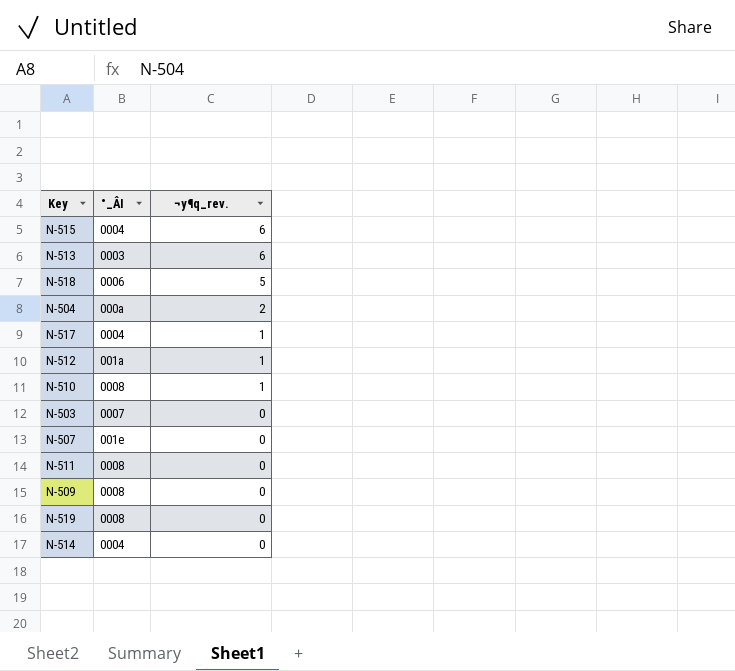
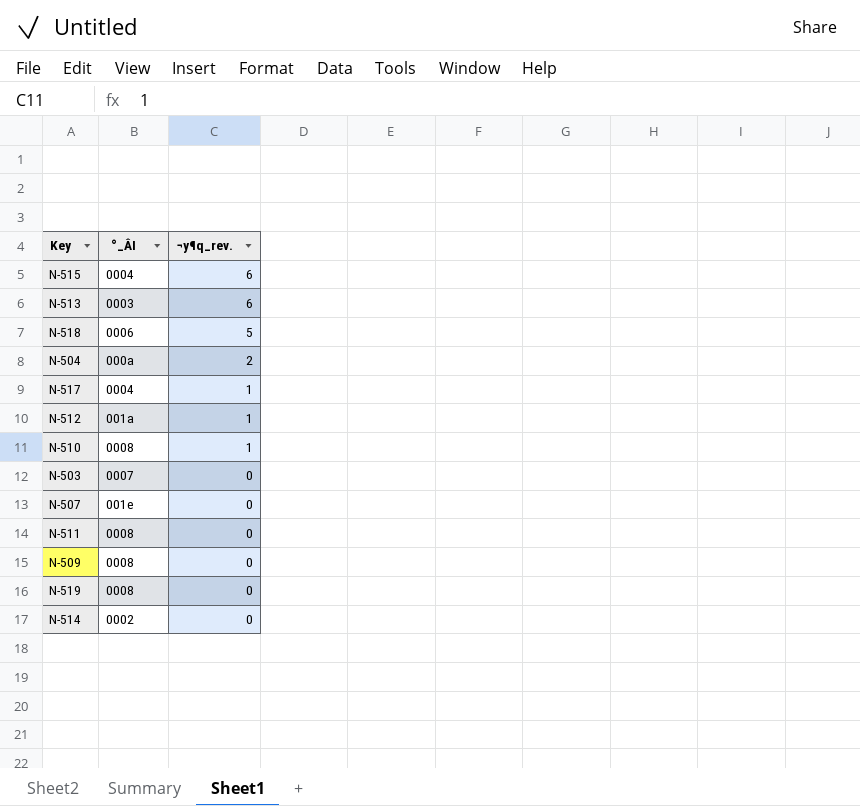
N-514 | °_ÂI: 0004 -> 0002

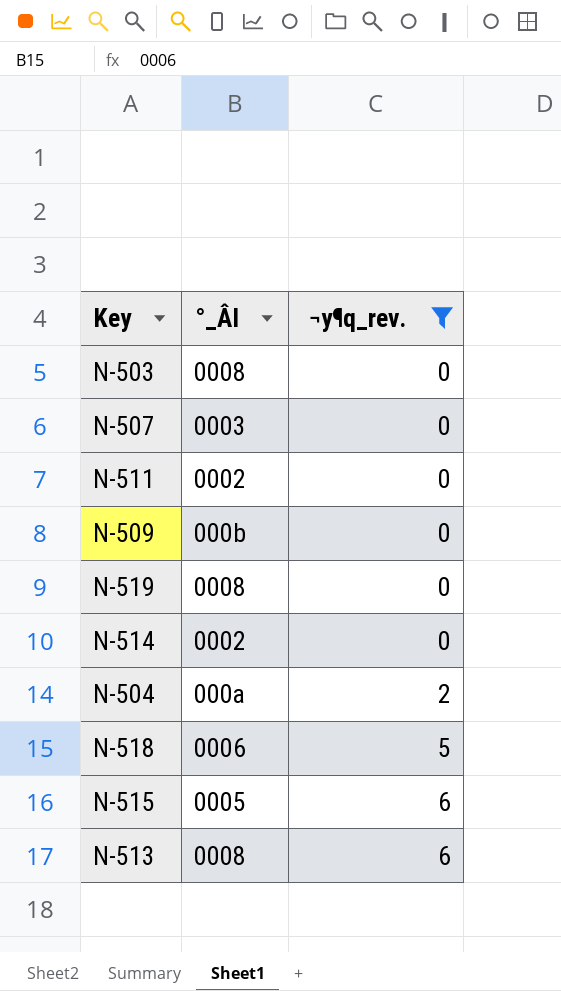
filter: none -> ¬y¶q_rev. != 1
row order: ¬y¶q_rev. descending -> ¬y¶q_rev. ascending
N-503 | °_ÂI: 0007 -> 0008
N-507 | °_ÂI: 001e -> 0003
N-511 | °_ÂI: 0008 -> 0002
N-509 | °_ÂI: 0008 -> 000b
N-515 | °_ÂI: 0004 -> 0005
N-513 | °_ÂI: 0003 -> 0008

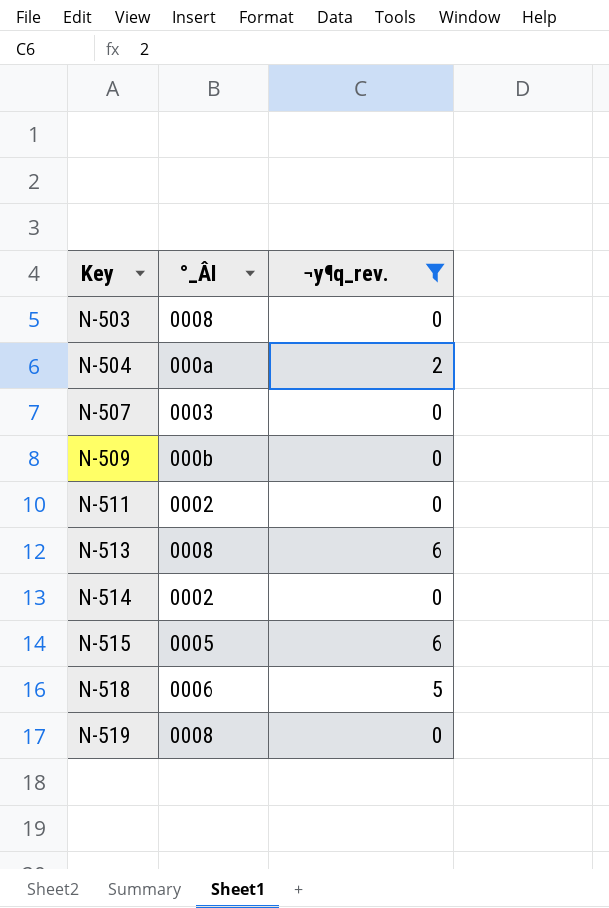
row order: ¬y¶q_rev. ascending -> Key ascending

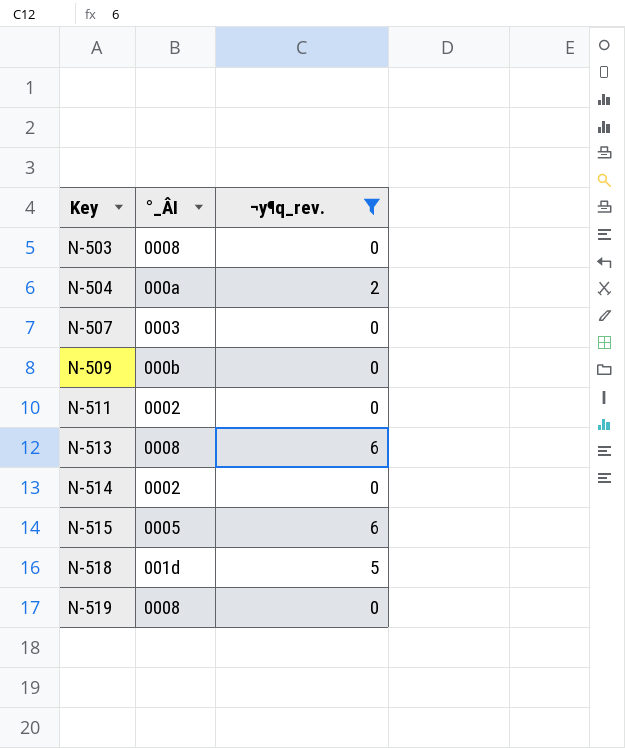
N-518 | °_ÂI: 0006 -> 001d

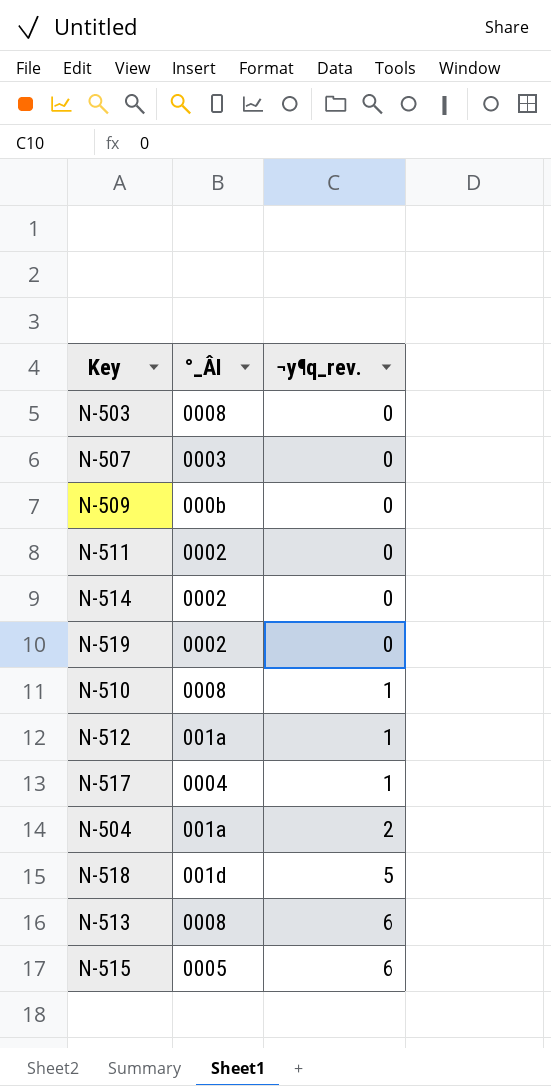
filter: ¬y¶q_rev. != 1 -> none
row order: Key ascending -> ¬y¶q_rev. ascending
N-519 | °_ÂI: 0008 -> 0002
N-504 | °_ÂI: 000a -> 001a

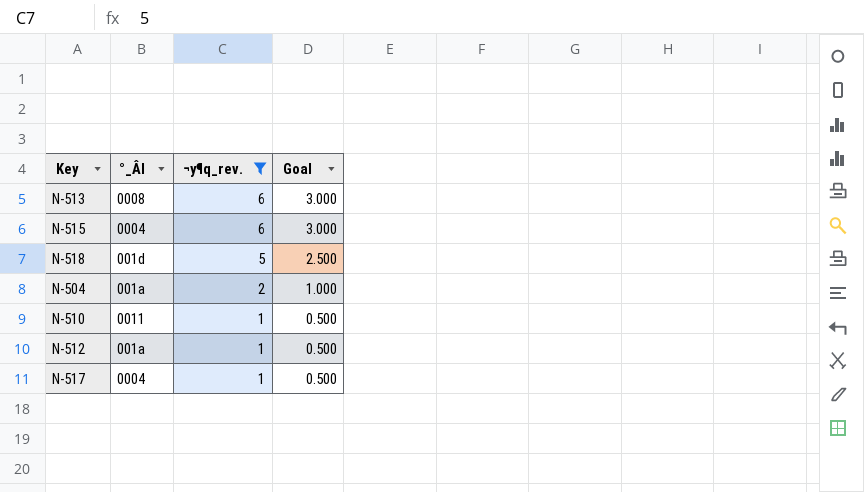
filter: none -> ¬y¶q_rev. != 0
row order: ¬y¶q_rev. ascending -> ¬y¶q_rev. descending
column Goal | formula: none -> [¬y¶q_rev.] * 0.5
N-515 | °_ÂI: 0005 -> 0004
N-510 | °_ÂI: 0008 -> 0011

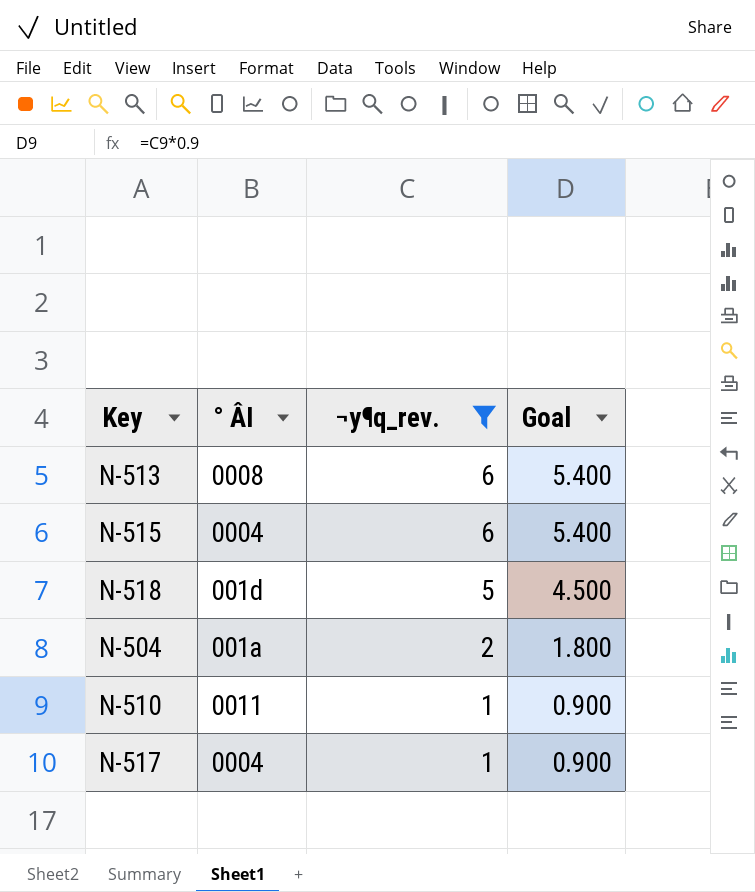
column name: °_ÂI -> ° ÂI
column Goal | formula: [¬y¶q_rev.] * 0.5 -> [¬y¶q_rev.] * 0.9
row N-512: 001a | 1 | 0.500 -> none

